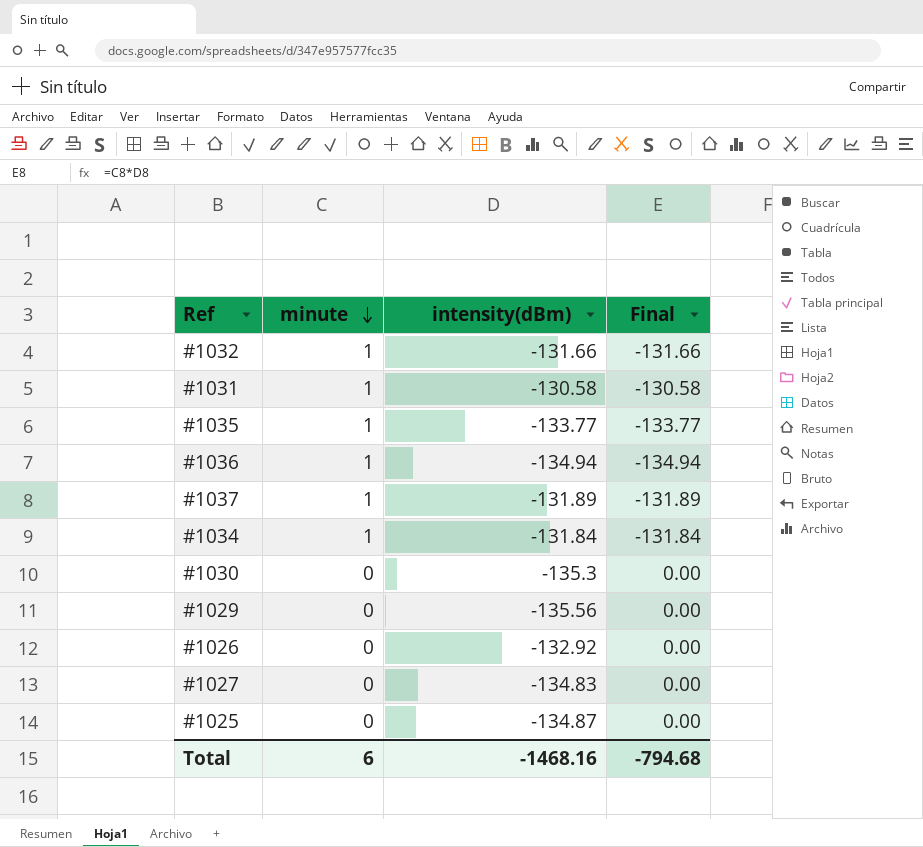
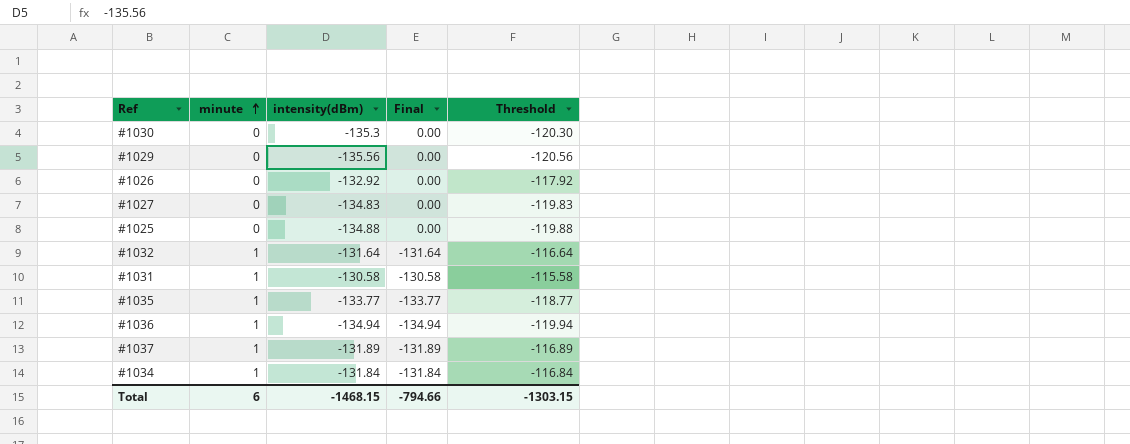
row order: minute descending -> minute ascending
column Threshold | formula: none -> [intensity(dBm)] + 15
#1025 | intensity(dBm): -134.87 -> -134.88
#1032 | intensity(dBm): -131.66 -> -131.64
#1032 | Final: -131.66 -> -131.64
Total | intensity(dBm): -1468.16 -> -1468.15
Total | Final: -794.68 -> -794.66

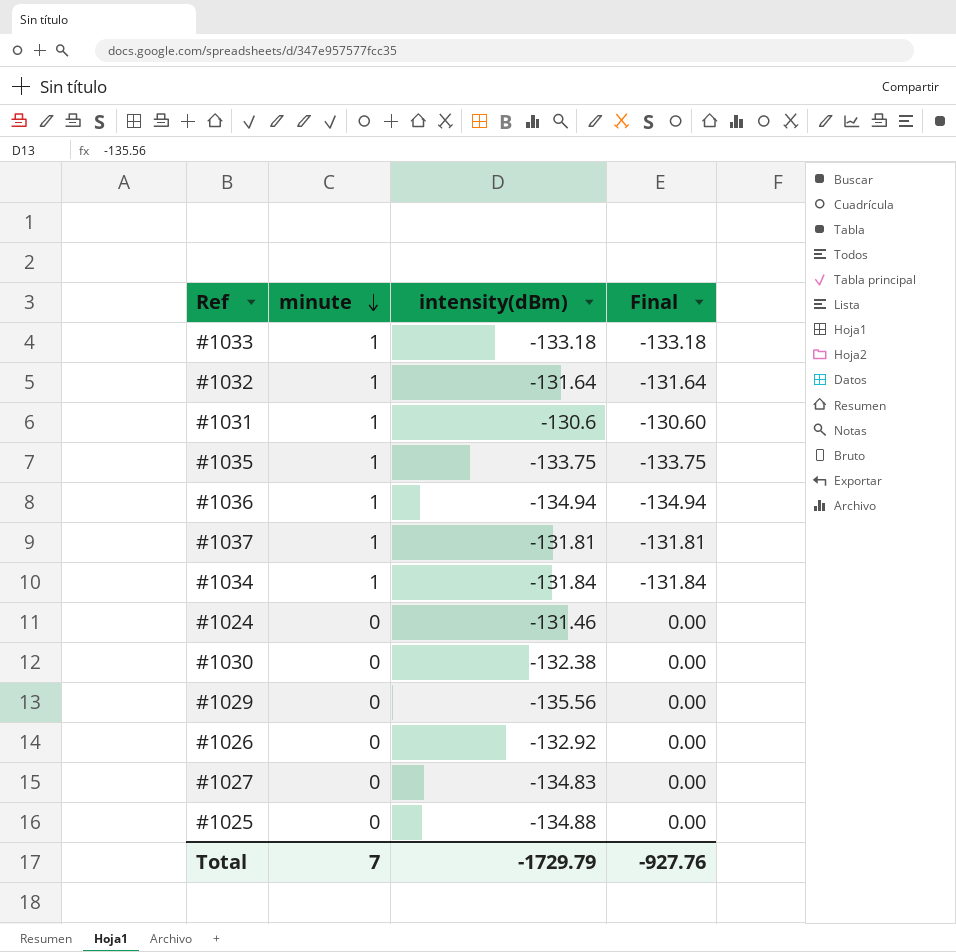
row order: minute ascending -> minute descending
column Threshold | formula: [intensity(dBm)] + 15 -> none
row #1033: none -> 1 | -133.18 | -133.18
#1031 | intensity(dBm): -130.58 -> -130.6
#1031 | Final: -130.58 -> -130.60
#1035 | intensity(dBm): -133.77 -> -133.75
#1035 | Final: -133.77 -> -133.75
#1037 | intensity(dBm): -131.89 -> -131.81
#1037 | Final: -131.89 -> -131.81
row #1024: none -> 0 | -131.46 | 0.00
#1030 | intensity(dBm): -135.3 -> -132.38
Total | minute: 6 -> 7
Total | intensity(dBm): -1468.15 -> -1729.79
Total | Final: -794.66 -> -927.76

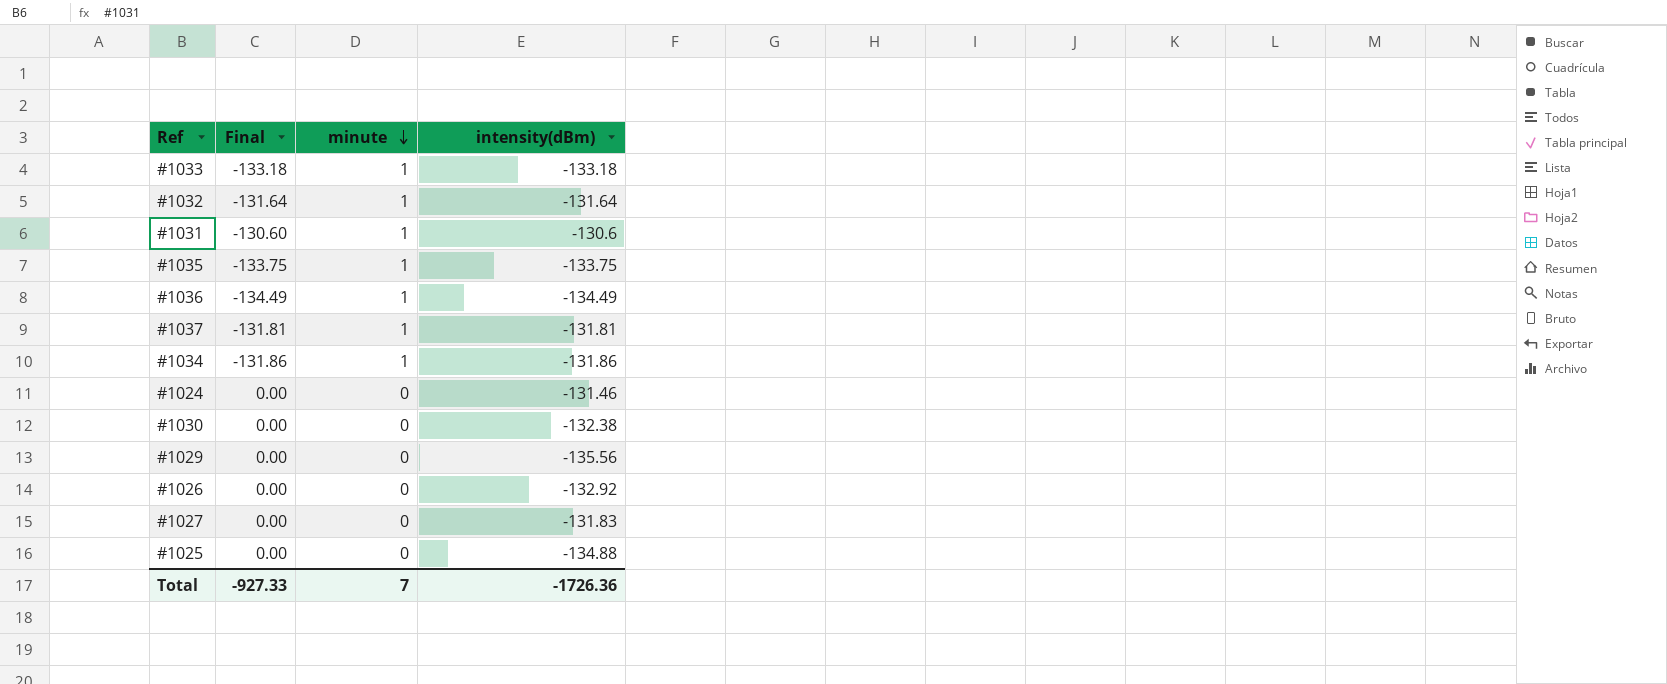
column Final | position: 4 -> 2
#1036 | Final: -134.94 -> -134.49
#1036 | intensity(dBm): -134.94 -> -134.49
#1034 | Final: -131.84 -> -131.86
#1034 | intensity(dBm): -131.84 -> -131.86
#1027 | intensity(dBm): -134.83 -> -131.83
Total | Final: -927.76 -> -927.33
Total | intensity(dBm): -1729.79 -> -1726.36

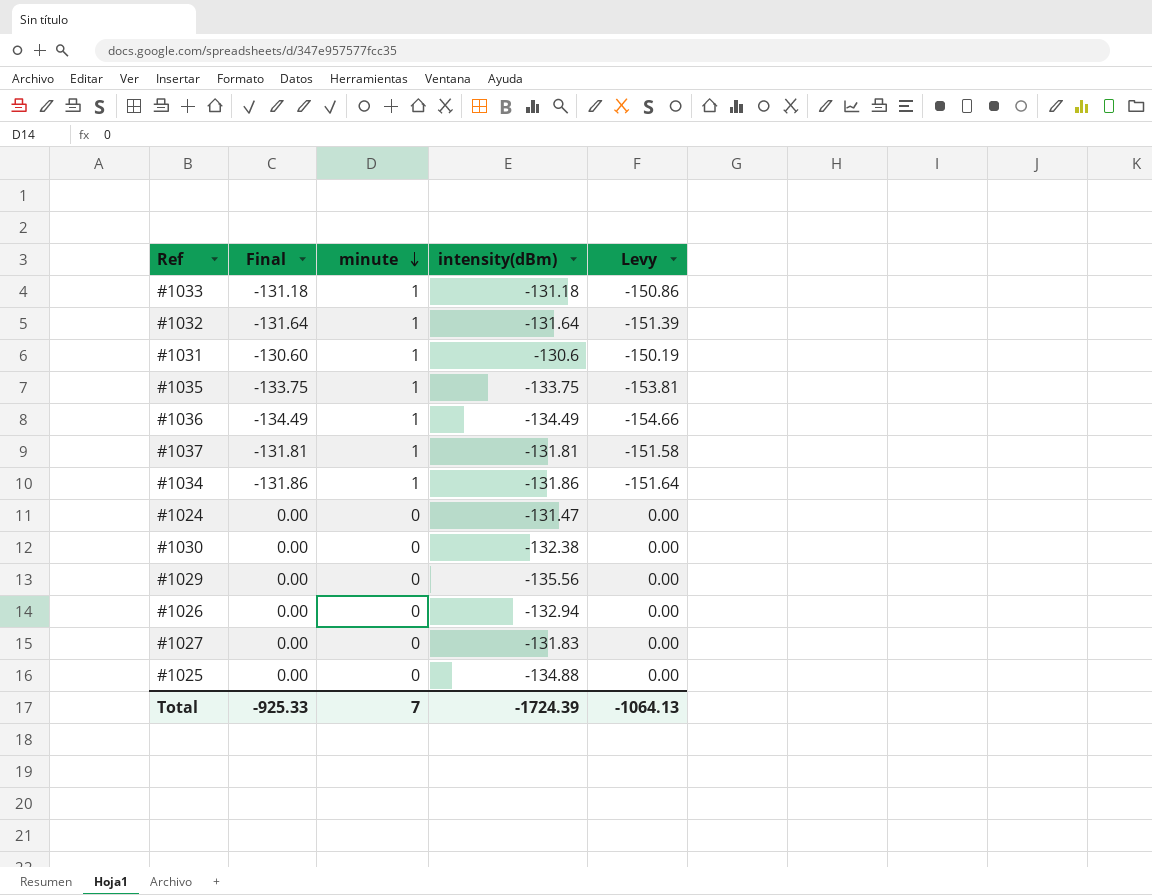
column Levy | formula: none -> [Final] * 1.15
#1033 | Final: -133.18 -> -131.18
#1033 | intensity(dBm): -133.18 -> -131.18
#1024 | intensity(dBm): -131.46 -> -131.47
#1026 | intensity(dBm): -132.92 -> -132.94
Total | Final: -927.33 -> -925.33
Total | intensity(dBm): -1726.36 -> -1724.39

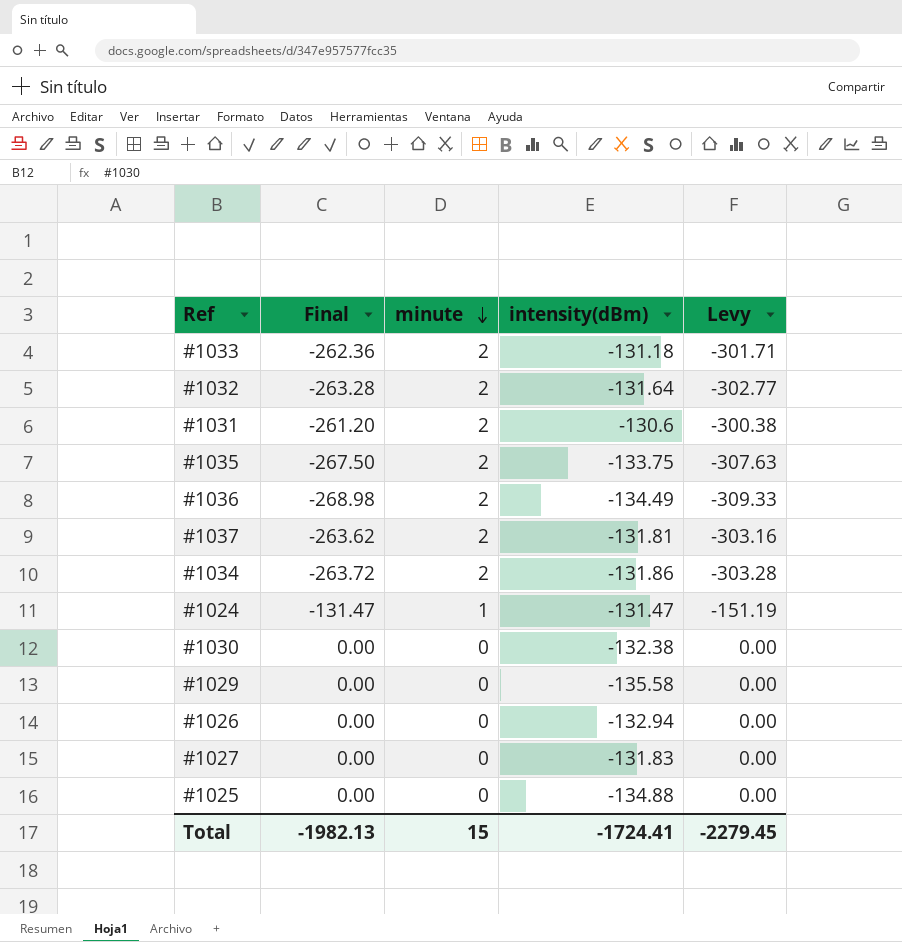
#1033 | Final: -131.18 -> -262.36
#1033 | minute: 1 -> 2
#1033 | Levy: -150.86 -> -301.71
#1032 | Final: -131.64 -> -263.28
#1032 | minute: 1 -> 2
#1032 | Levy: -151.39 -> -302.77
#1031 | Final: -130.60 -> -261.20
#1031 | minute: 1 -> 2
#1031 | Levy: -150.19 -> -300.38
#1035 | Final: -133.75 -> -267.50
#1035 | minute: 1 -> 2
#1035 | Levy: -153.81 -> -307.63
#1036 | Final: -134.49 -> -268.98
#1036 | minute: 1 -> 2
#1036 | Levy: -154.66 -> -309.33
#1037 | Final: -131.81 -> -263.62
#1037 | minute: 1 -> 2
#1037 | Levy: -151.58 -> -303.16
#1034 | Final: -131.86 -> -263.72
#1034 | minute: 1 -> 2
#1034 | Levy: -151.64 -> -303.28
#1024 | Final: 0.00 -> -131.47
#1024 | minute: 0 -> 1
#1024 | Levy: 0.00 -> -151.19
#1029 | intensity(dBm): -135.56 -> -135.58
Total | Final: -925.33 -> -1982.13
Total | minute: 7 -> 15
Total | intensity(dBm): -1724.39 -> -1724.41
Total | Levy: -1064.13 -> -2279.45

